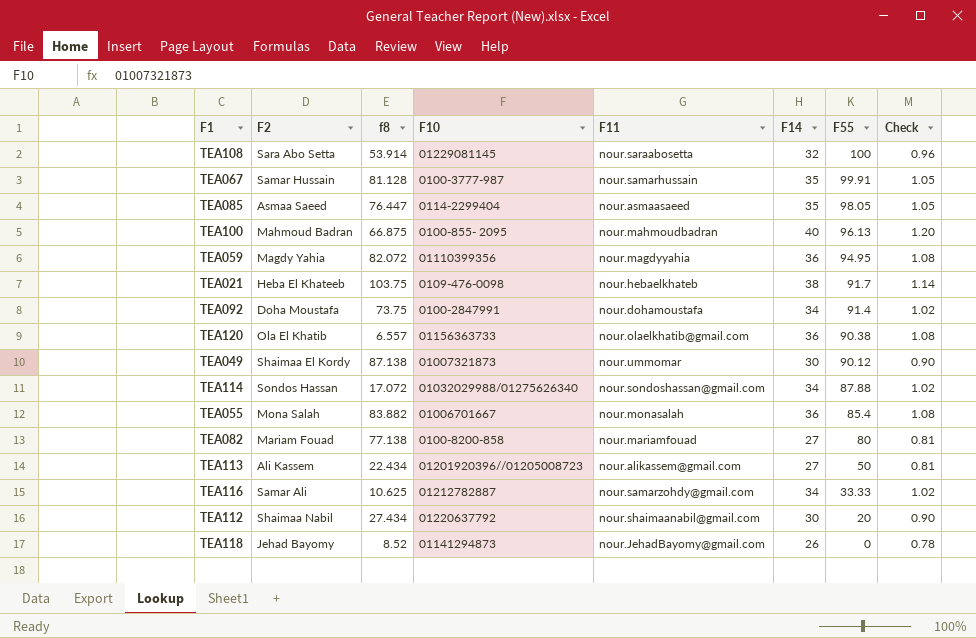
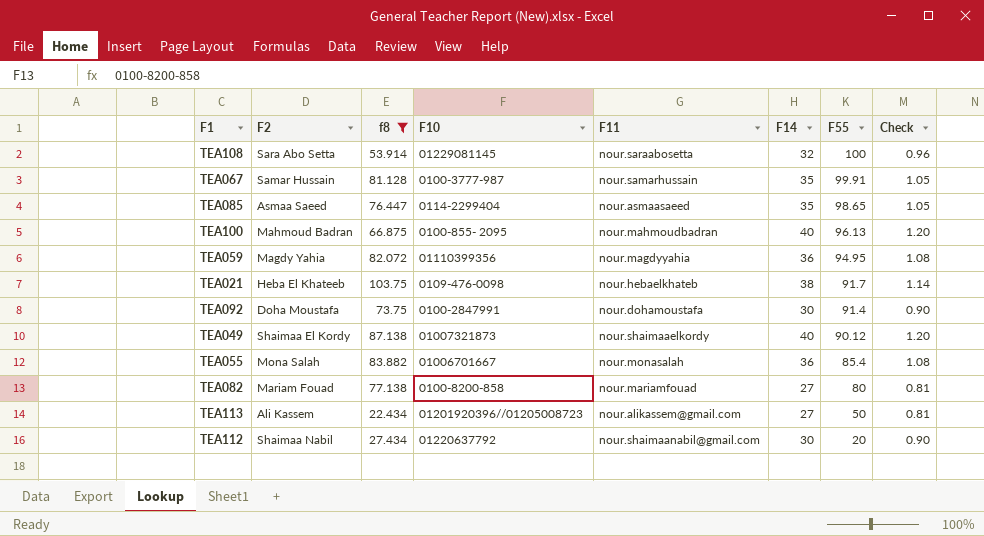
filter: none -> f8 >= 22.434
TEA085 | F55: 98.05 -> 98.65
TEA092 | F14: 34 -> 30
TEA092 | Check: 1.02 -> 0.90
TEA049 | F11: nour.ummomar -> nour.shaimaaelkordy
TEA049 | F14: 30 -> 40
TEA049 | Check: 0.90 -> 1.20

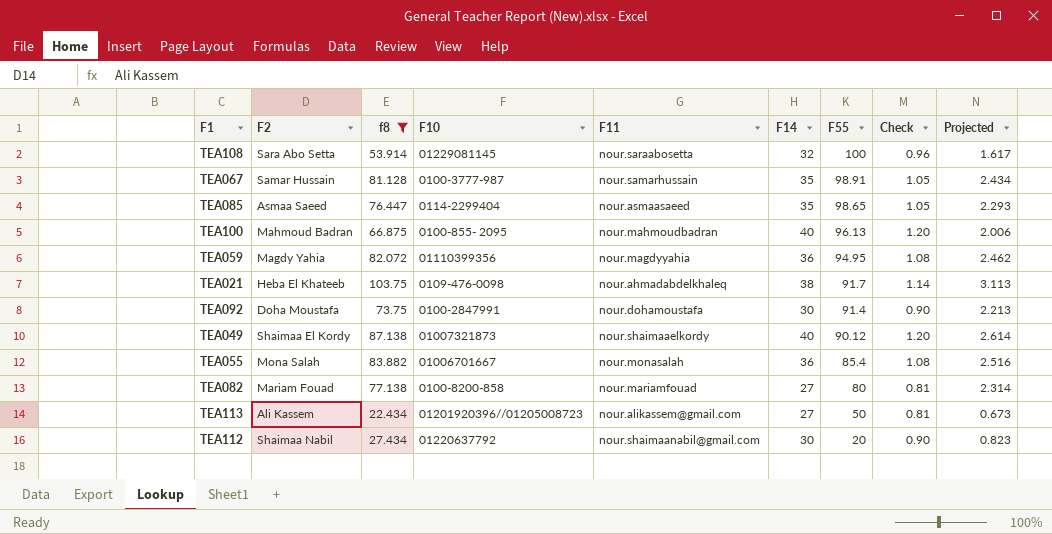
column Projected | formula: none -> [f8] * 0.03
TEA067 | F55: 99.91 -> 98.91
TEA021 | F11: nour.hebaelkhateb -> nour.ahmadabdelkhaleq

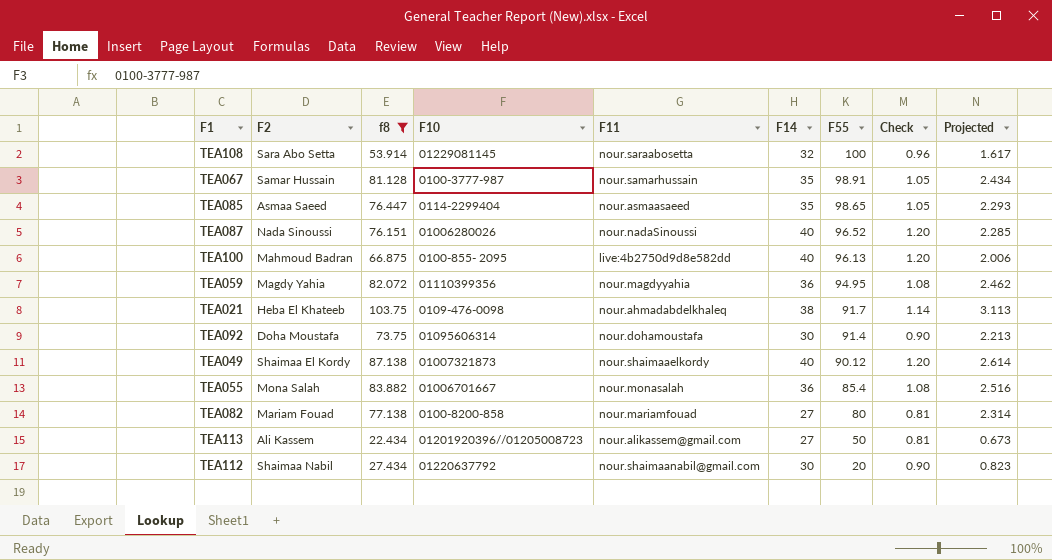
row TEA087: none -> Nada Sinoussi | 76.151 | 01006280026 | nour.nadaSinoussi | 40 | 96.52 | 1.20 | 2.285
TEA100 | F11: nour.mahmoudbadran -> live:4b2750d9d8e582dd
TEA092 | F10: 0100-2847991 -> 01095606314

